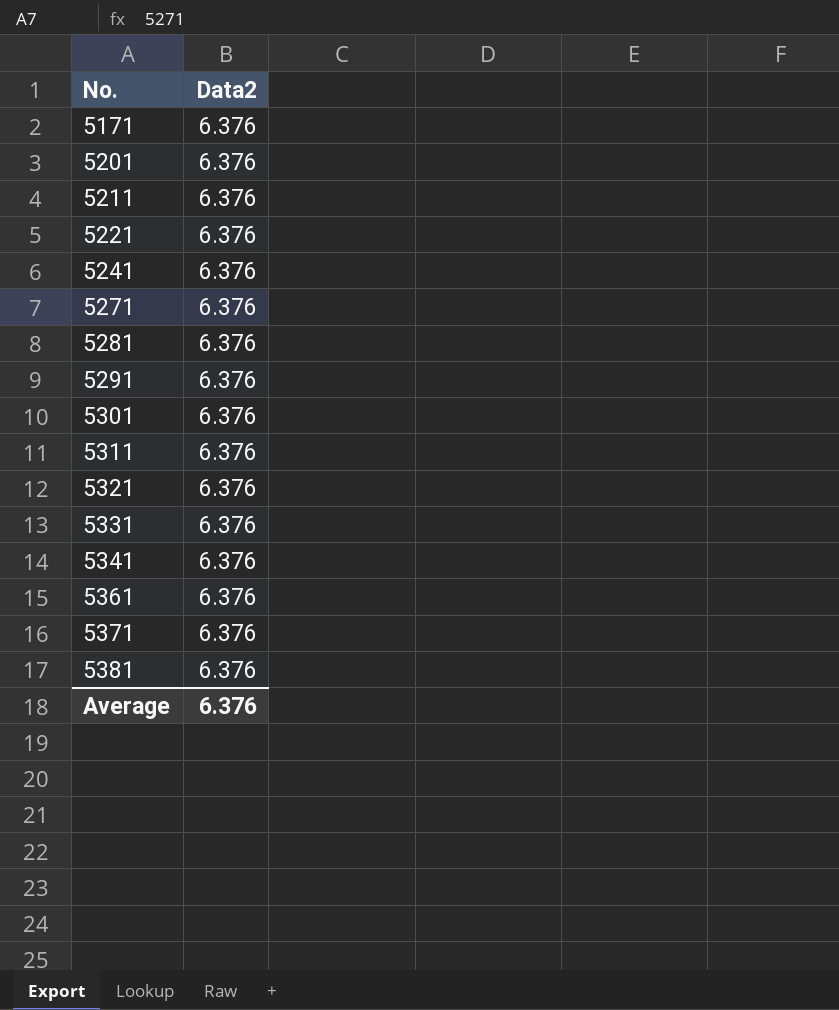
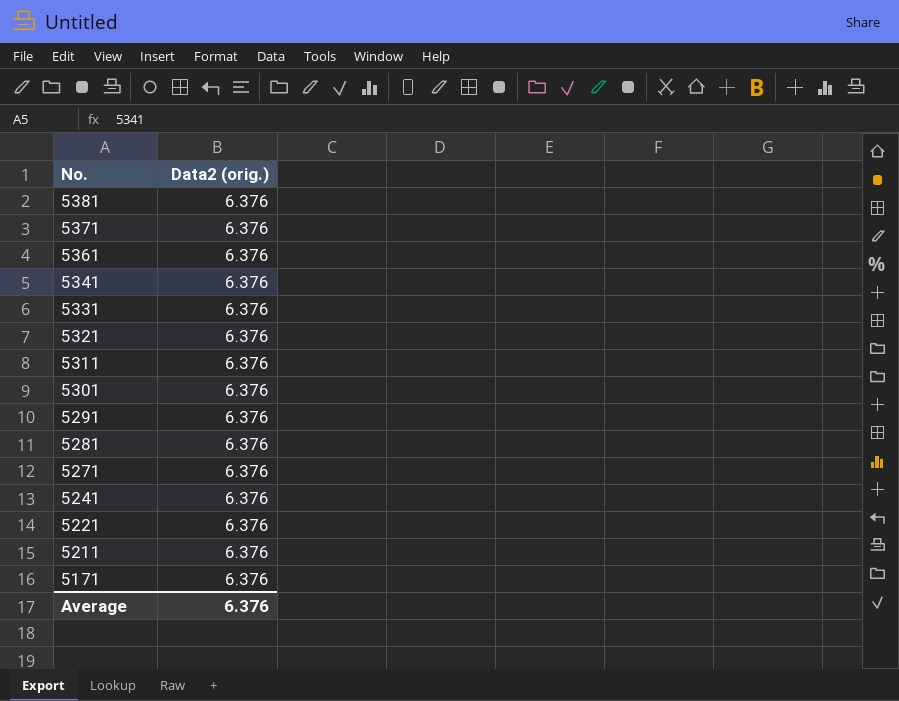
row order: No. ascending -> No. descending
column name: Data2 -> Data2 (orig.)
row 5201: 6.376 -> none

